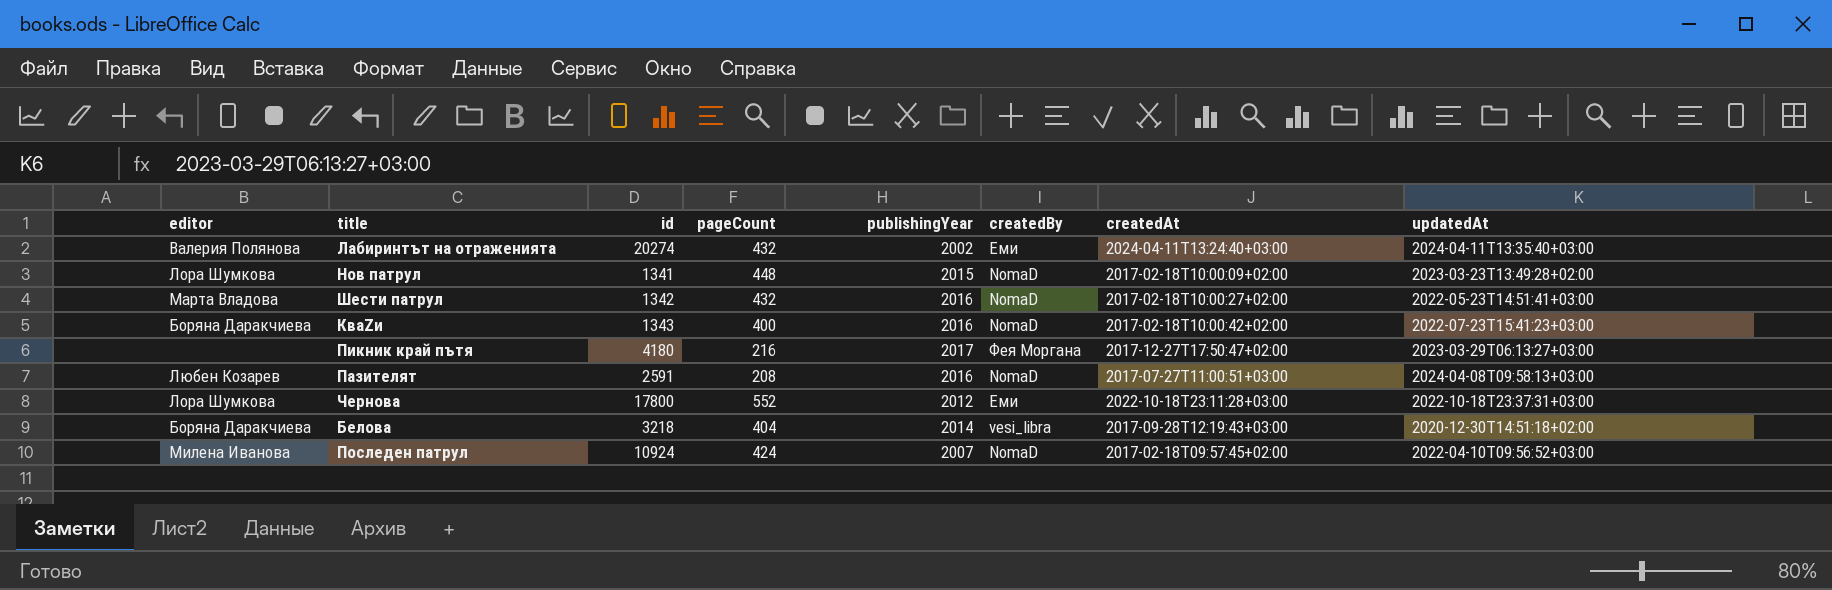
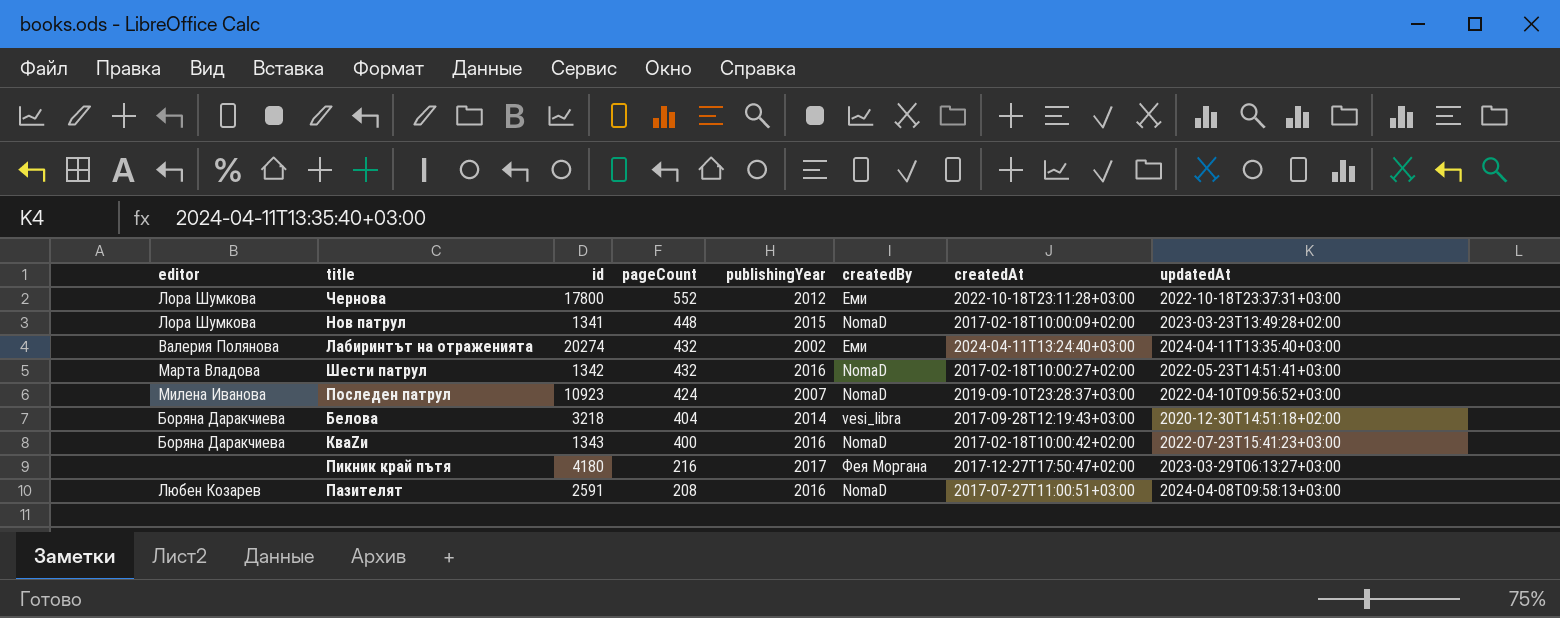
row order: none -> pageCount descending
Последен патрул | id: 10924 -> 10923
Последен патрул | createdAt: 2017-02-18T09:57:45+02:00 -> 2019-09-10T23:28:37+03:00

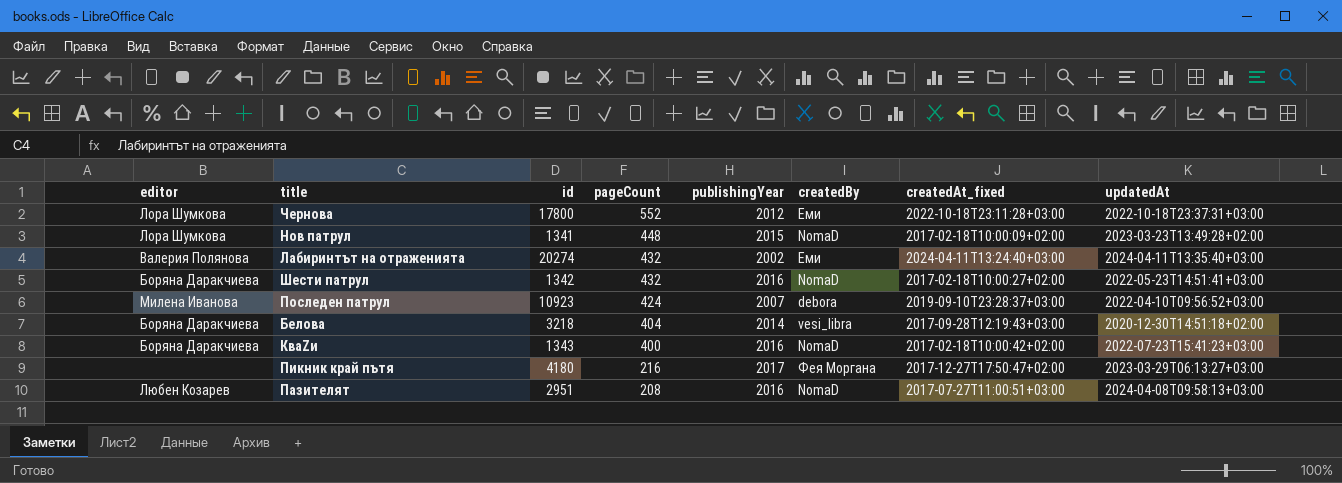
column name: createdAt -> createdAt_fixed
Шести патрул | editor: Марта Владова -> Боряна Даракчиева
Последен патрул | createdBy: NomaD -> debora
Пазителят | id: 2591 -> 2951

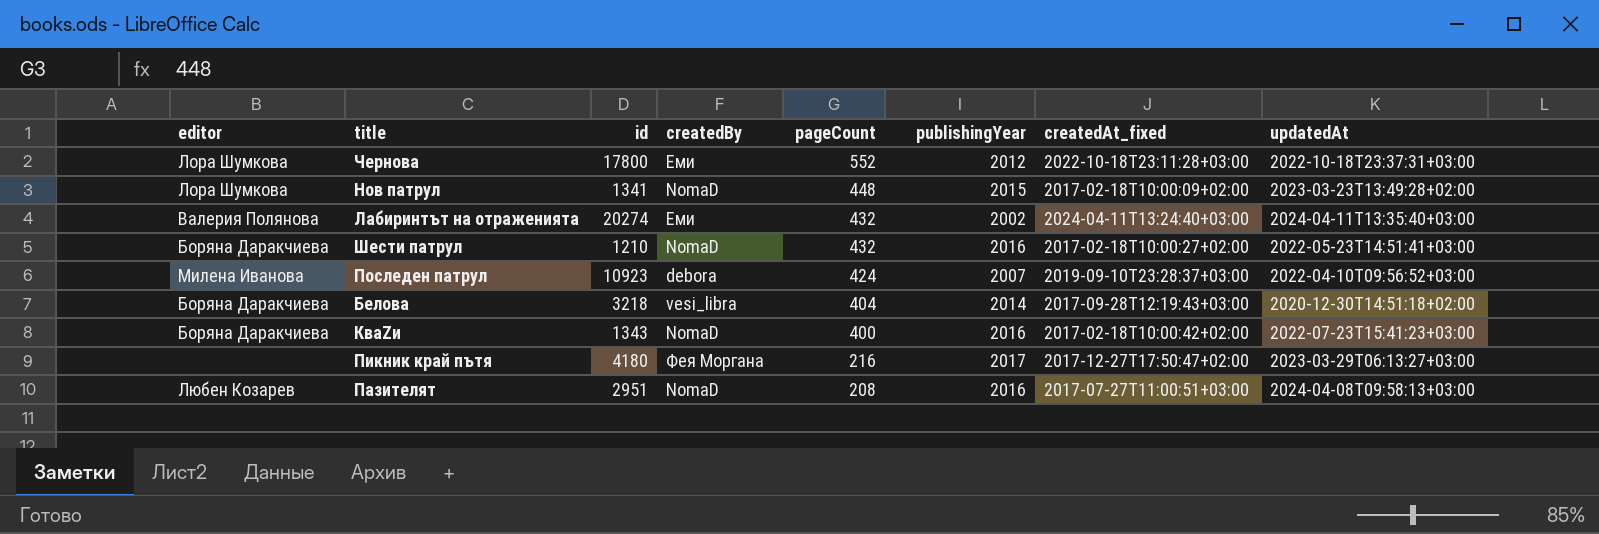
column createdBy | position: 6 -> 4
Шести патрул | id: 1342 -> 1210

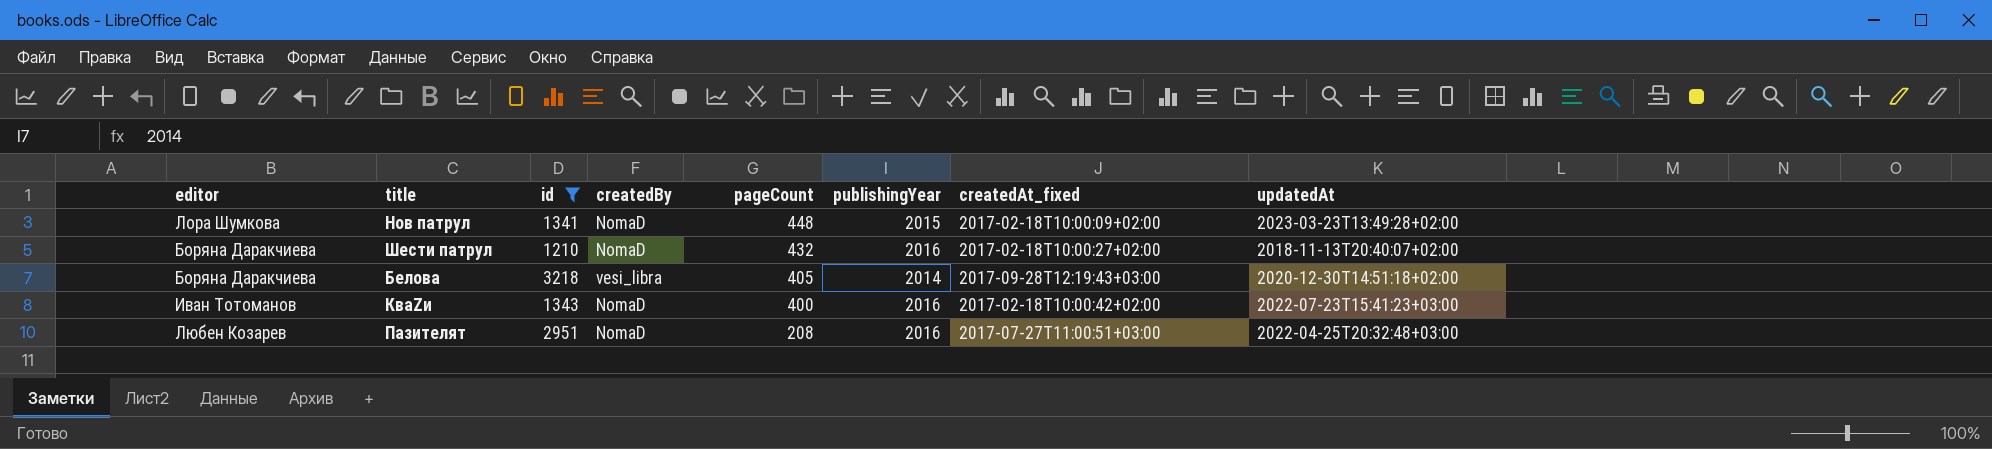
filter: none -> id <= 3218
Шести патрул | updatedAt: 2022-05-23T14:51:41+03:00 -> 2018-11-13T20:40:07+02:00
Белова | pageCount: 404 -> 405
КваZи | editor: Боряна Даракчиева -> Иван Тотоманов
Пазителят | updatedAt: 2024-04-08T09:58:13+03:00 -> 2022-04-25T20:32:48+03:00

